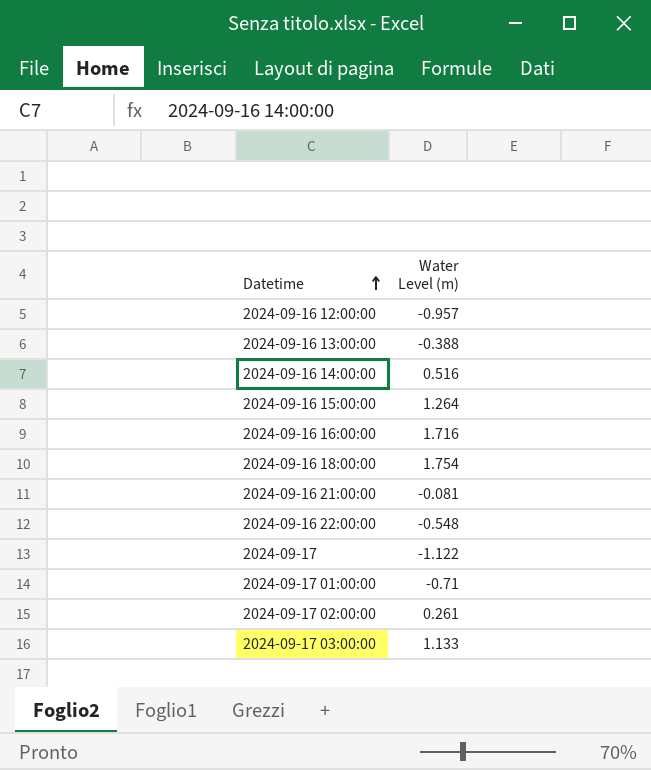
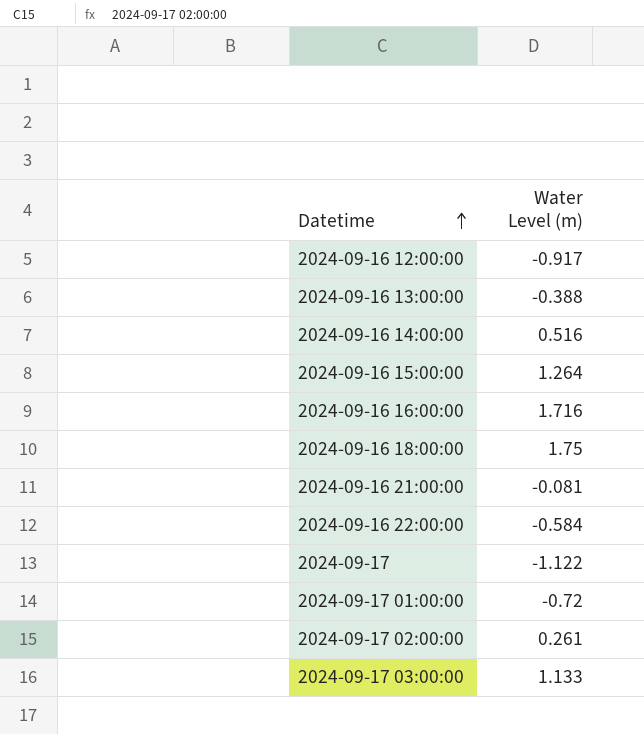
2024-09-16 12:00:00 | Water Level (m): -0.957 -> -0.917
2024-09-16 18:00:00 | Water Level (m): 1.754 -> 1.75
2024-09-16 22:00:00 | Water Level (m): -0.548 -> -0.584
2024-09-17 01:00:00 | Water Level (m): -0.71 -> -0.72

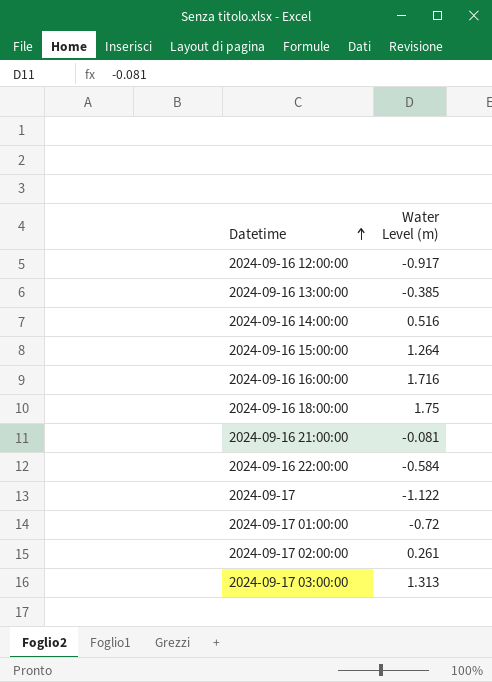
2024-09-16 13:00:00 | Water Level (m): -0.388 -> -0.385
2024-09-17 03:00:00 | Water Level (m): 1.133 -> 1.313

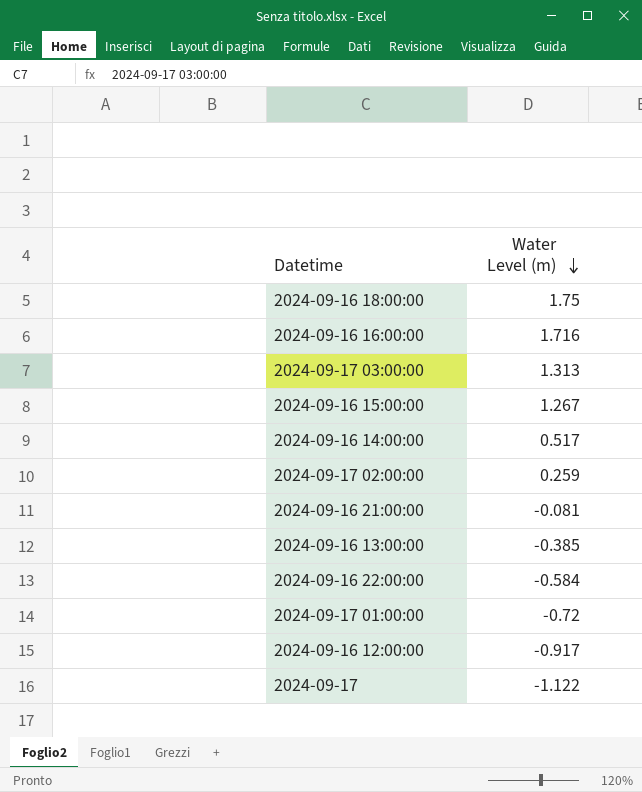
row order: Datetime ascending -> Water Level (m) descending
2024-09-16 15:00:00 | Water Level (m): 1.264 -> 1.267
2024-09-16 14:00:00 | Water Level (m): 0.516 -> 0.517
2024-09-17 02:00:00 | Water Level (m): 0.261 -> 0.259

